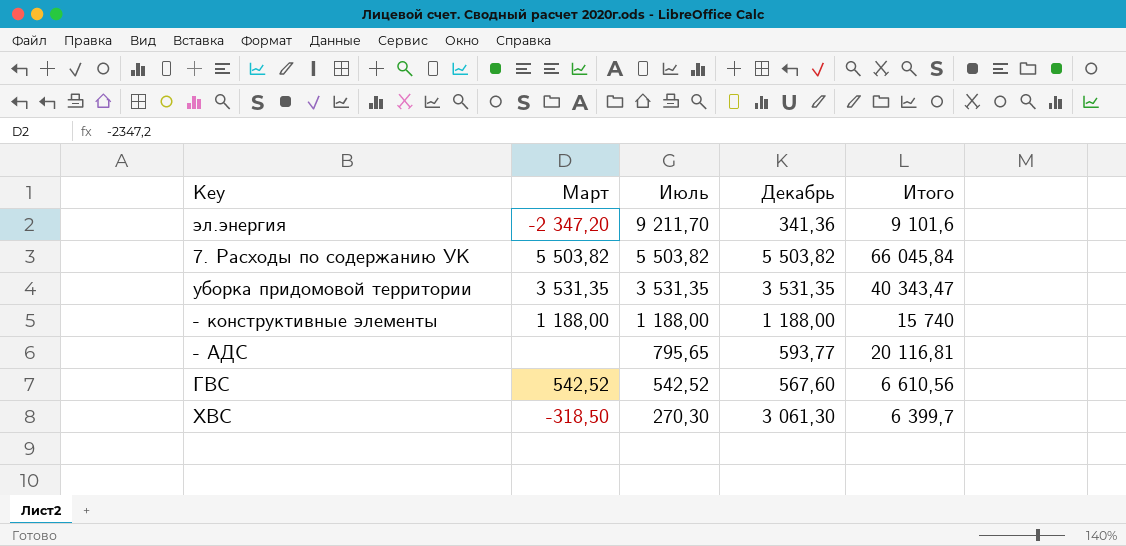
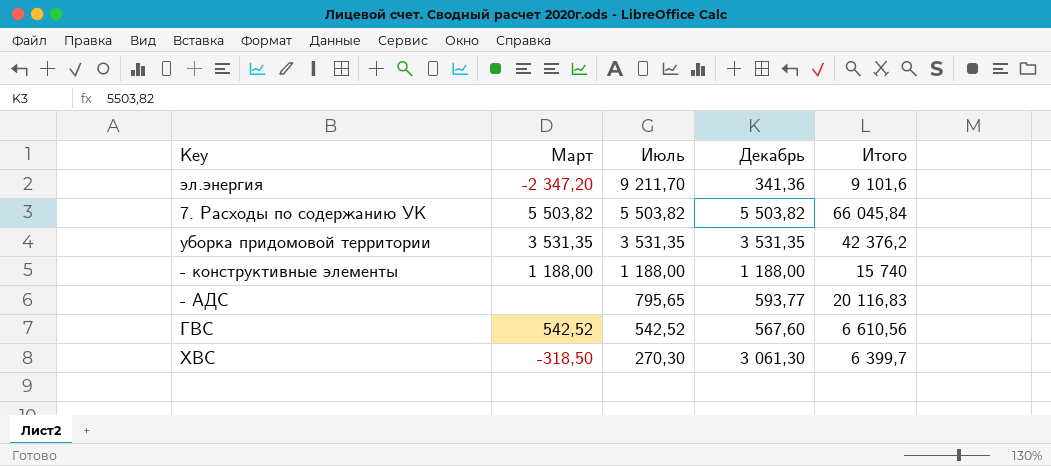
уборка придомовой территории | Итого: 40 343,47 -> 42 376,2
- АДС | Итого: 20 116,81 -> 20 116,83

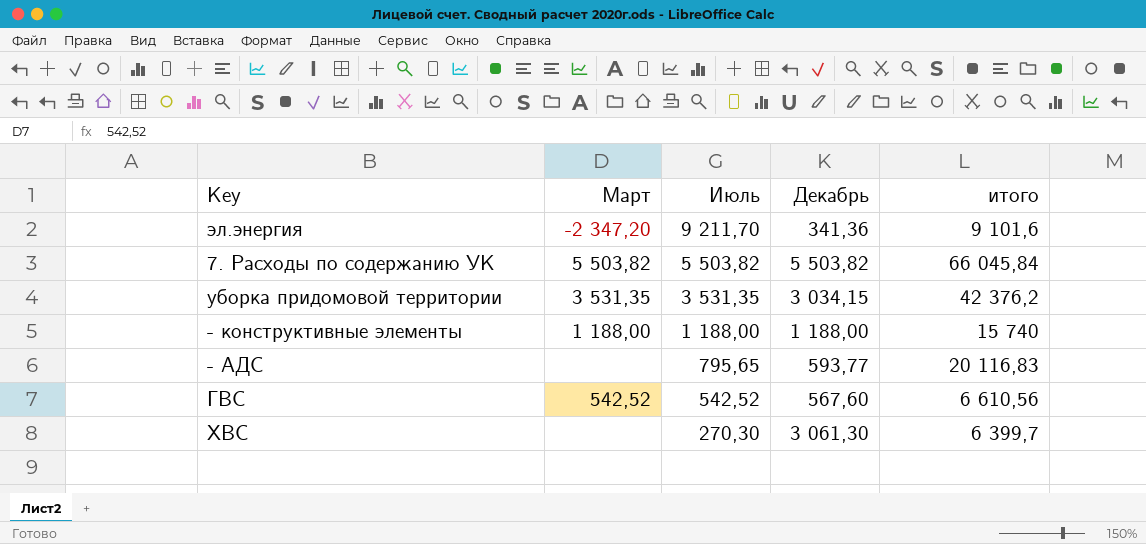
column name: Итого -> итого
уборка придомовой территории | Декабрь: 3 531,35 -> 3 034,15
ХВС | Март: -318,50 -> none

